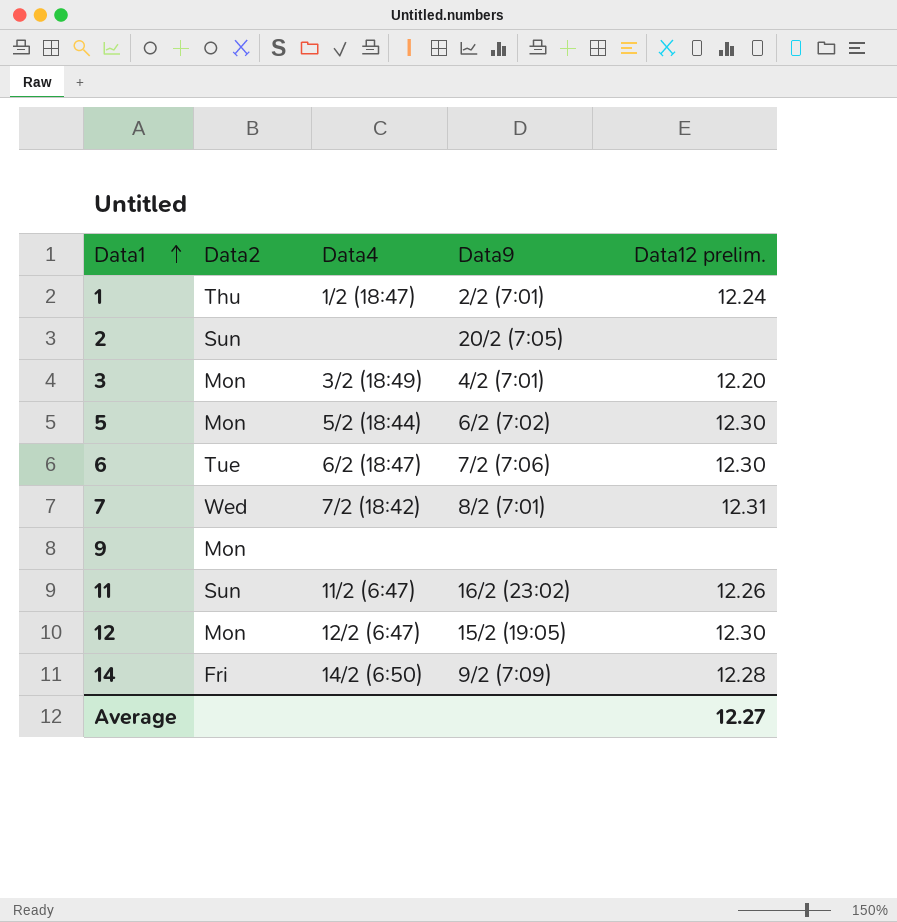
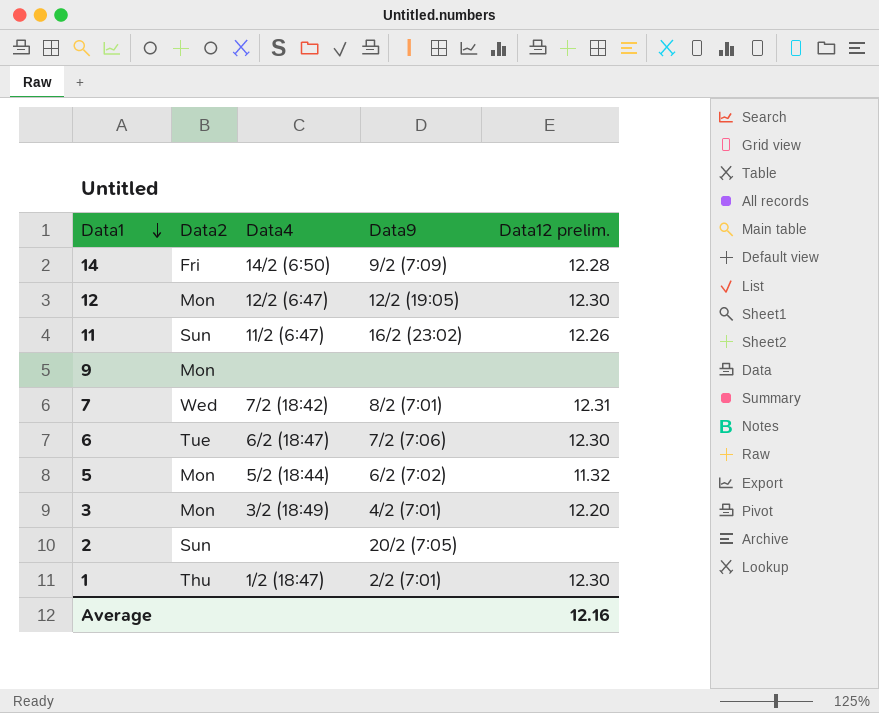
row order: Data1 ascending -> Data1 descending
12 | Data9: 15/2 (19:05) -> 12/2 (19:05)
5 | Data12 prelim.: 12.30 -> 11.32
1 | Data12 prelim.: 12.24 -> 12.30
Average | Data12 prelim.: 12.27 -> 12.16

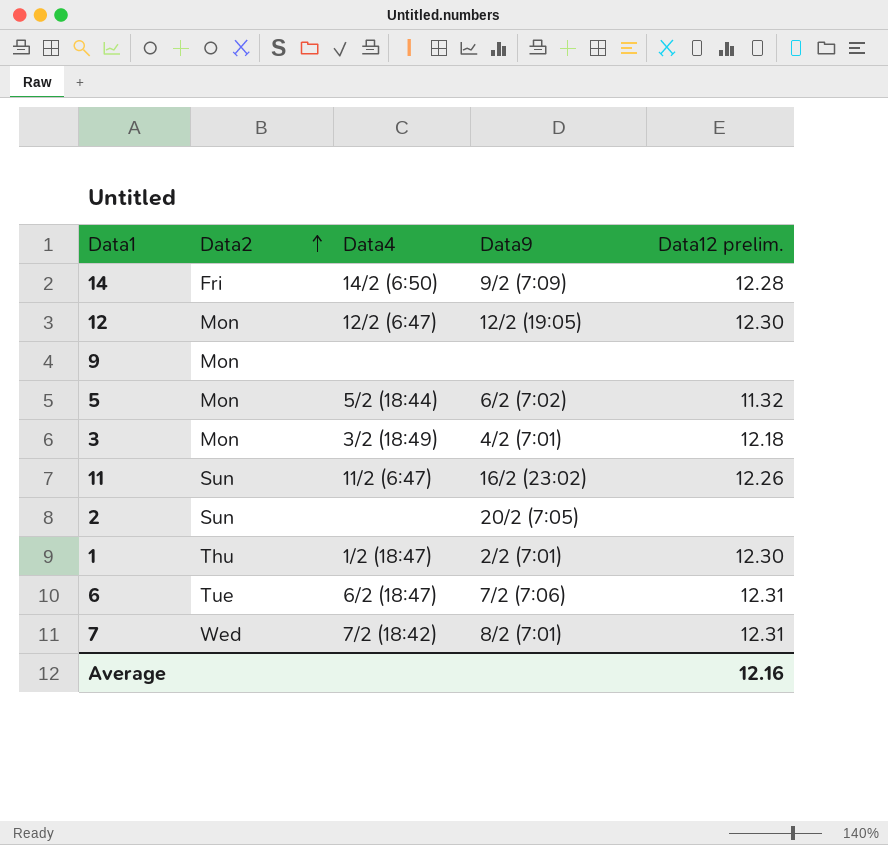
row order: Data1 descending -> Data2 ascending
3 | Data12 prelim.: 12.20 -> 12.18
6 | Data12 prelim.: 12.30 -> 12.31

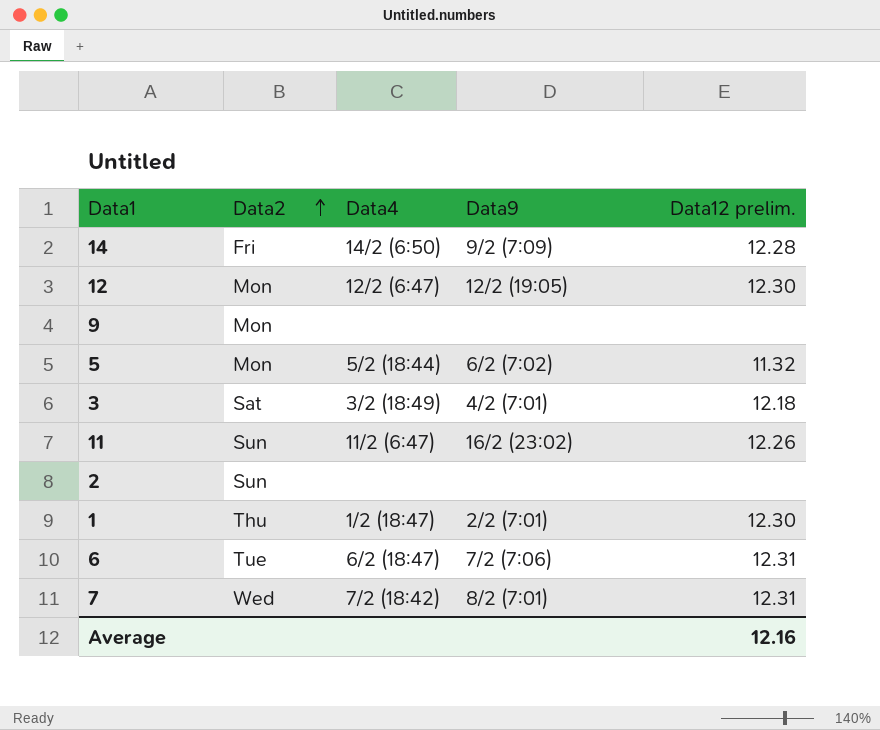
3 | Data2: Mon -> Sat
2 | Data9: 20/2 (7:05) -> none

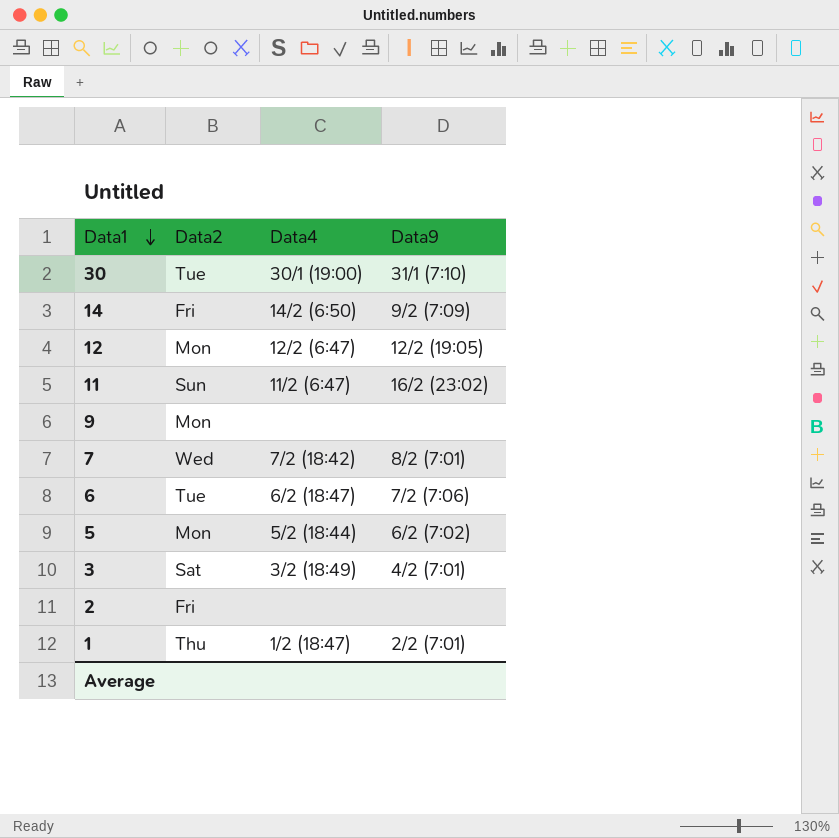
row order: Data2 ascending -> Data1 descending
column Data12 prelim. | position: 5 -> none
row 30: none -> Tue | 30/1 (19:00) | 31/1 (7:10)
2 | Data2: Sun -> Fri

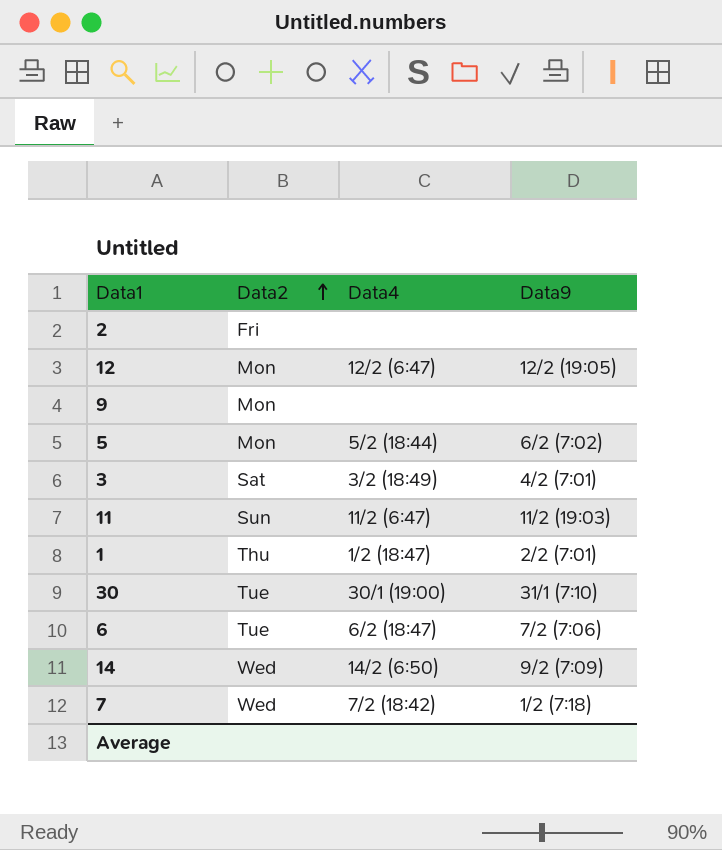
row order: Data1 descending -> Data2 ascending
11 | Data9: 16/2 (23:02) -> 11/2 (19:03)
14 | Data2: Fri -> Wed
7 | Data9: 8/2 (7:01) -> 1/2 (7:18)

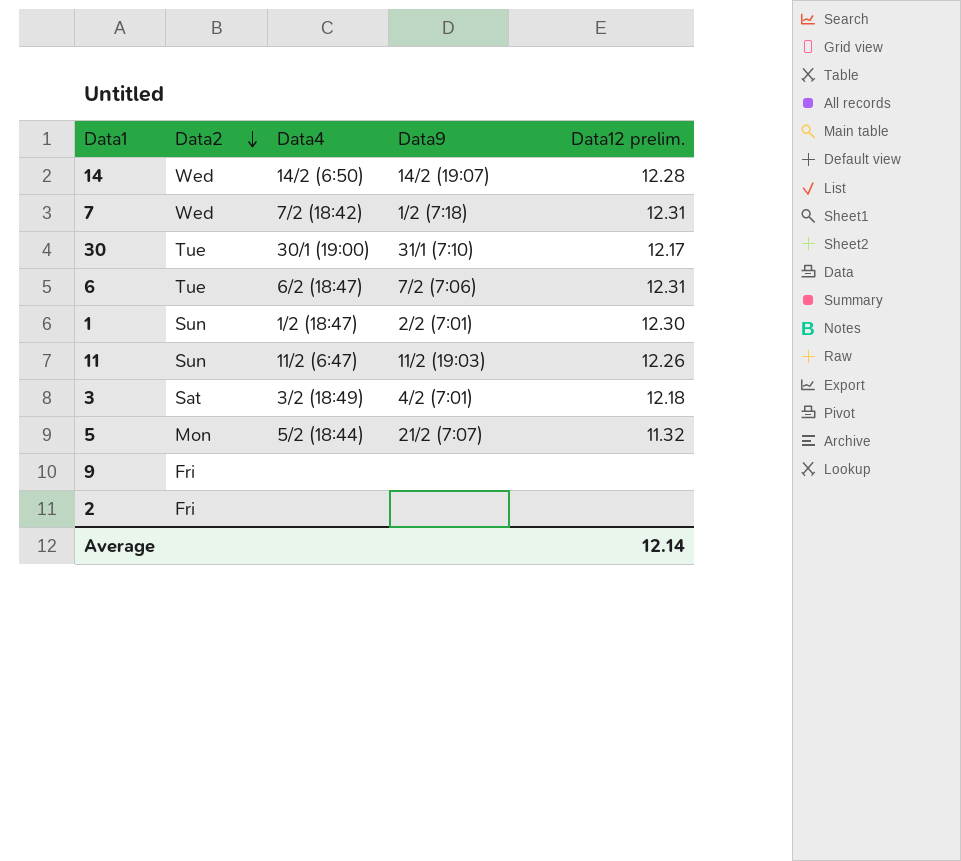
row order: Data2 ascending -> Data2 descending
column Data12 prelim. | position: none -> 5
row 12: Mon | 12/2 (6:47) | 12/2 (19:05) -> none
14 | Data9: 9/2 (7:09) -> 14/2 (19:07)
1 | Data2: Thu -> Sun
5 | Data9: 6/2 (7:02) -> 21/2 (7:07)
9 | Data2: Mon -> Fri

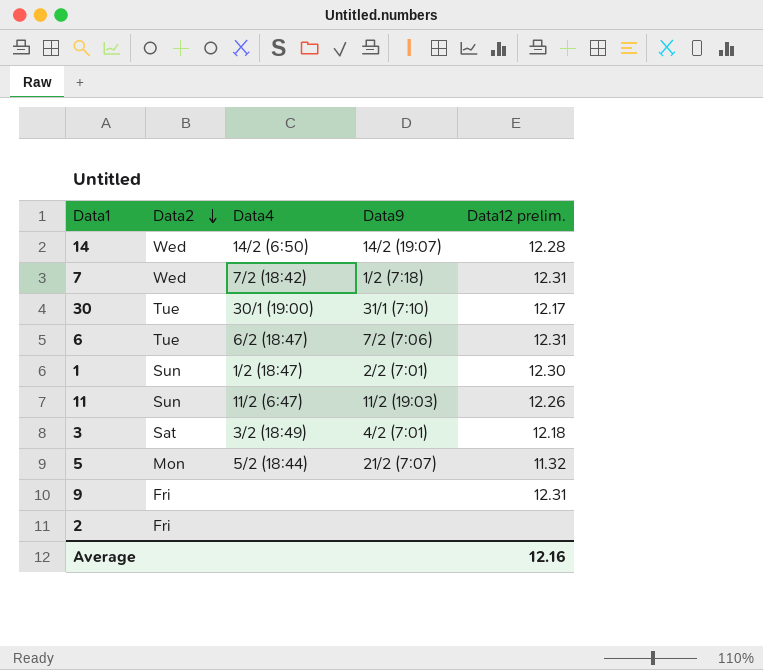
9 | Data12 prelim.: none -> 12.31
Average | Data12 prelim.: 12.14 -> 12.16

